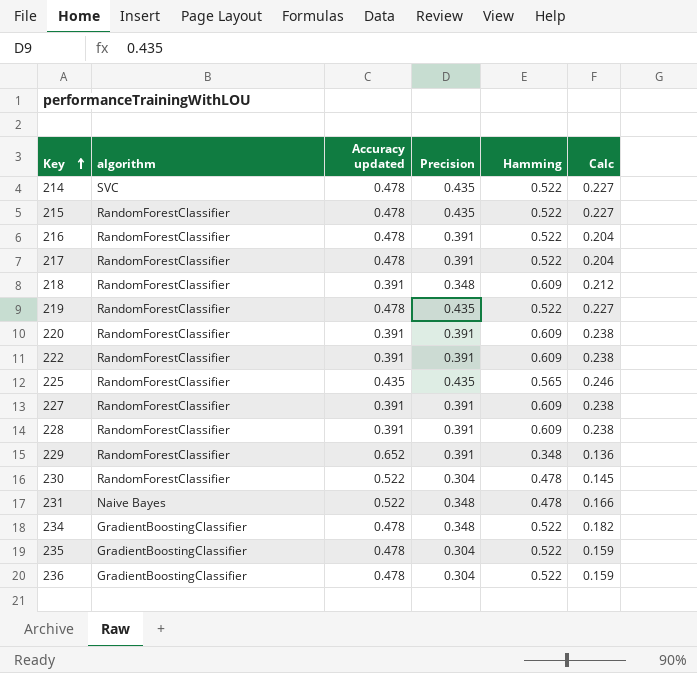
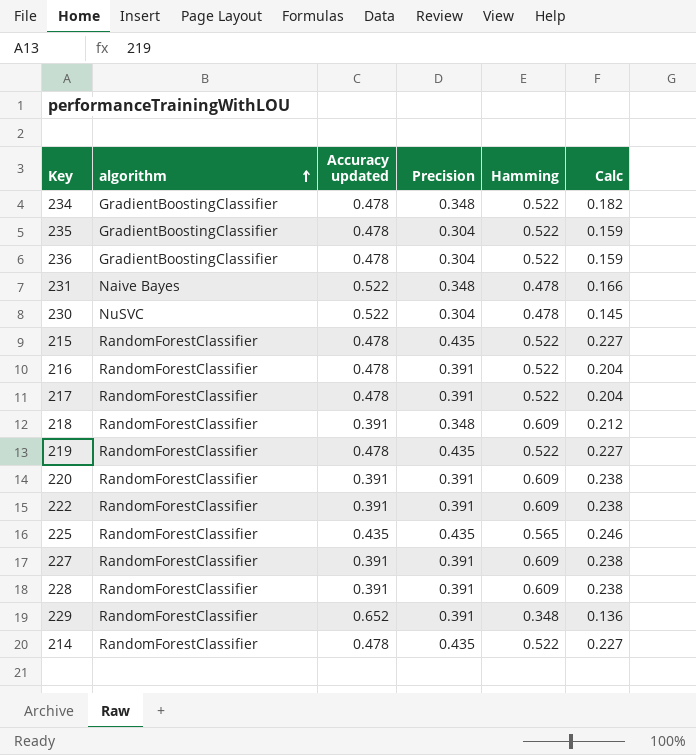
row order: Key ascending -> algorithm ascending
230 | algorithm: RandomForestClassifier -> NuSVC
214 | algorithm: SVC -> RandomForestClassifier

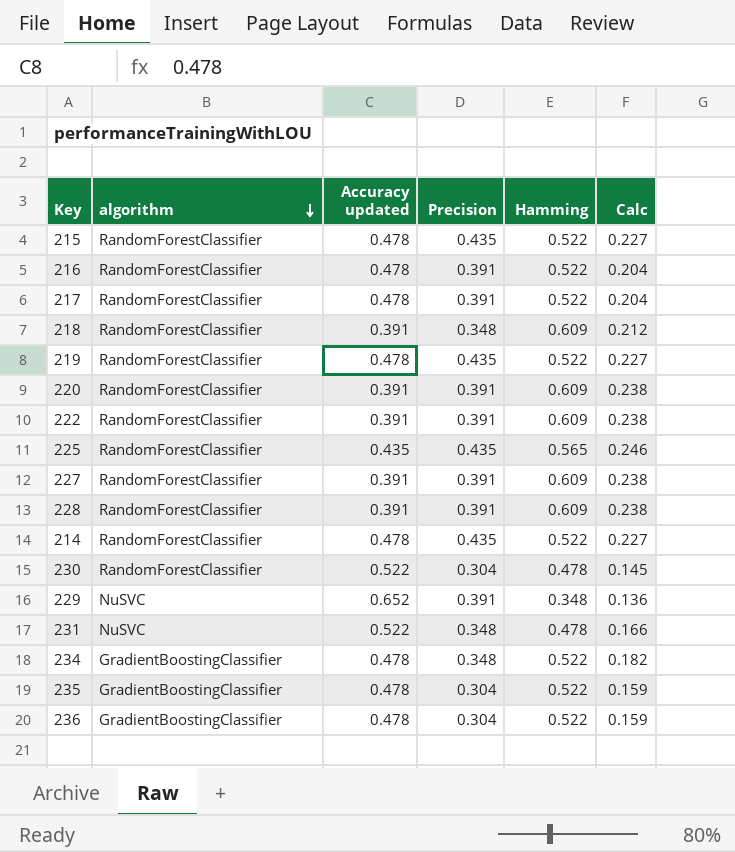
row order: algorithm ascending -> algorithm descending
230 | algorithm: NuSVC -> RandomForestClassifier
229 | algorithm: RandomForestClassifier -> NuSVC
231 | algorithm: Naive Bayes -> NuSVC

